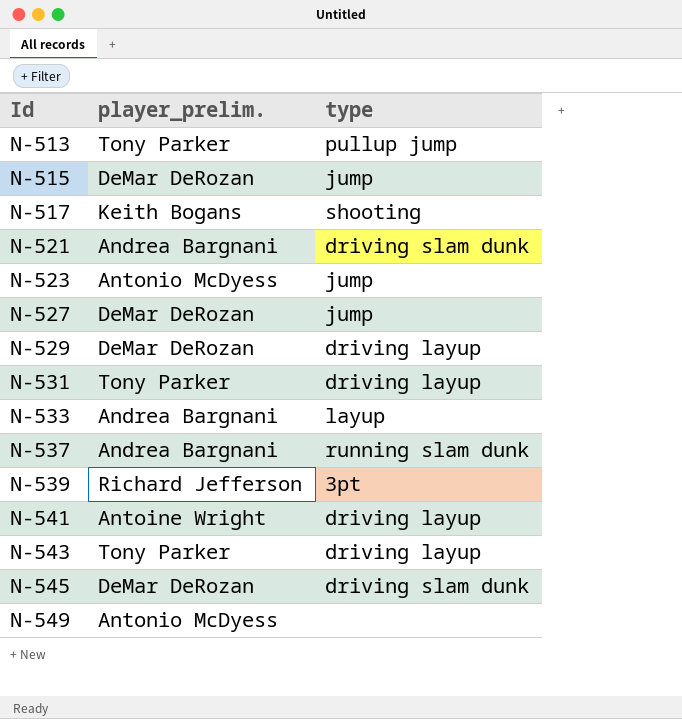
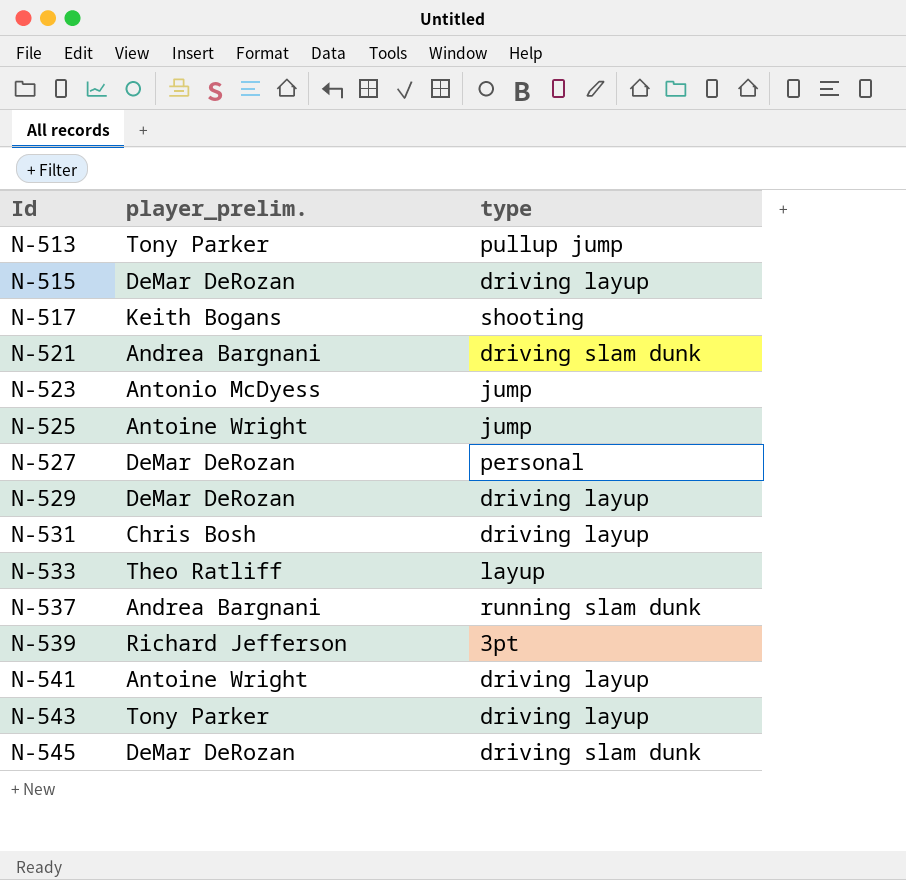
row N-549: Antonio McDyess | none -> none
N-515 | type: jump -> driving layup
row N-525: none -> Antoine Wright | jump
N-527 | type: jump -> personal
N-531 | player_prelim.: Tony Parker -> Chris Bosh
N-533 | player_prelim.: Andrea Bargnani -> Theo Ratliff

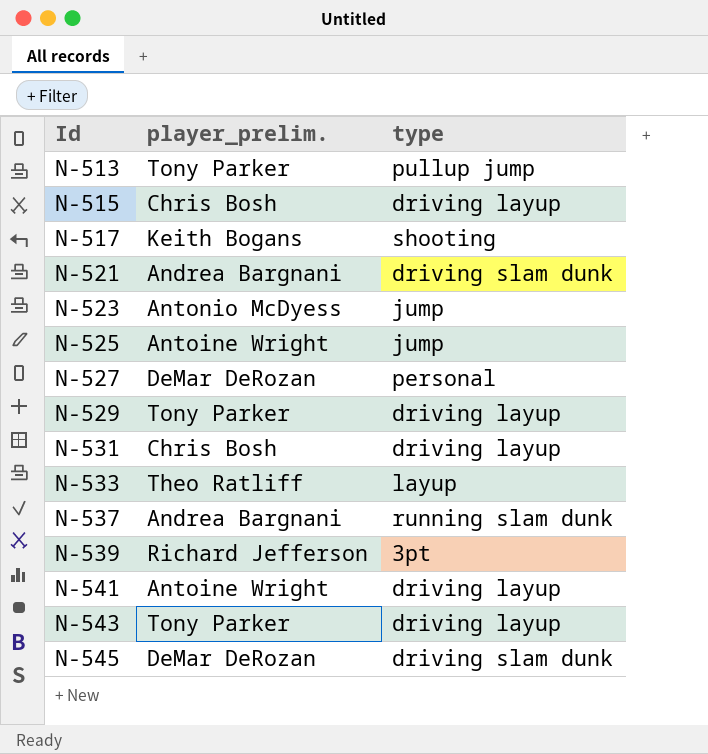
N-515 | player_prelim.: DeMar DeRozan -> Chris Bosh
N-529 | player_prelim.: DeMar DeRozan -> Tony Parker

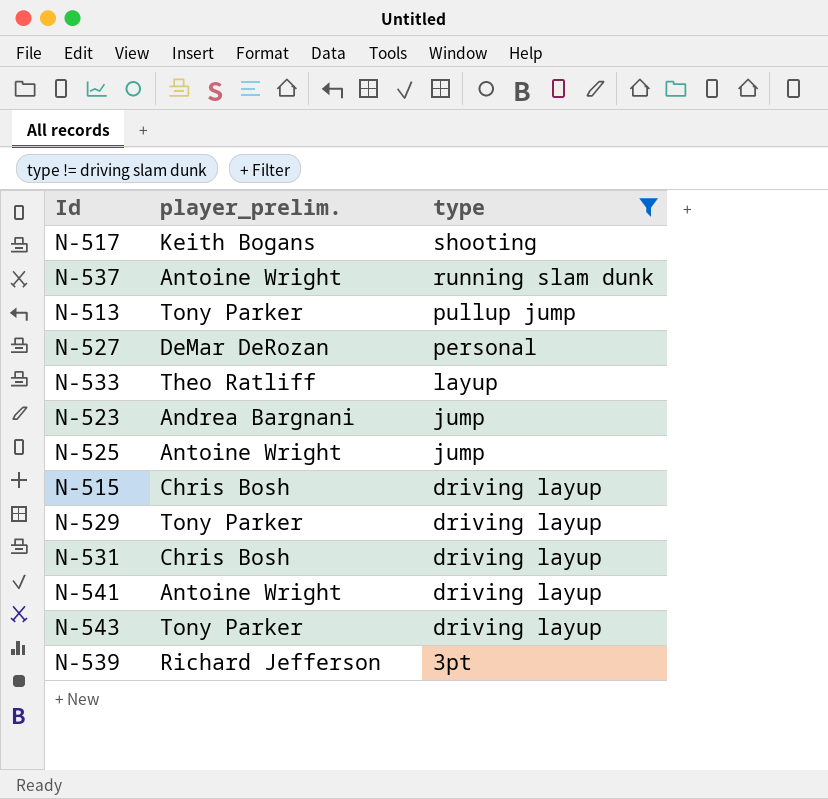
filter: none -> type != driving slam dunk
row order: Id ascending -> type descending
N-537 | player_prelim.: Andrea Bargnani -> Antoine Wright
N-523 | player_prelim.: Antonio McDyess -> Andrea Bargnani

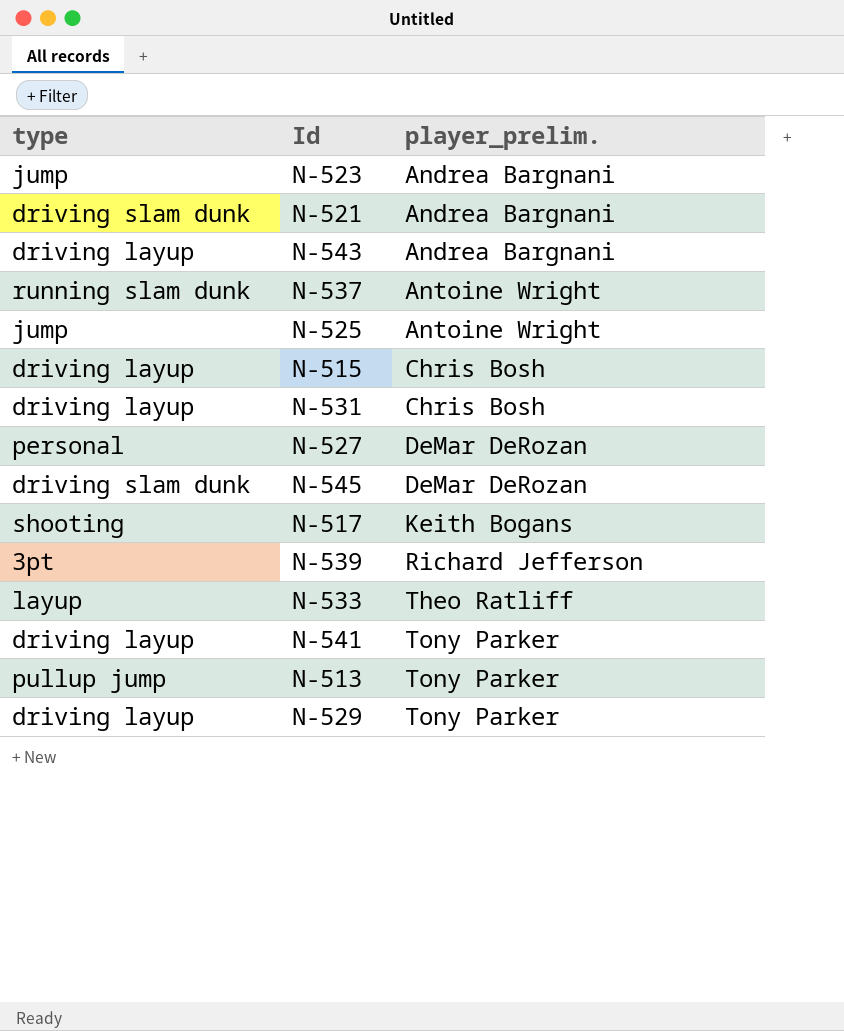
filter: type != driving slam dunk -> none
row order: type descending -> player_prelim. ascending
column type | position: 3 -> 1
N-543 | player_prelim.: Tony Parker -> Andrea Bargnani
N-541 | player_prelim.: Antoine Wright -> Tony Parker

